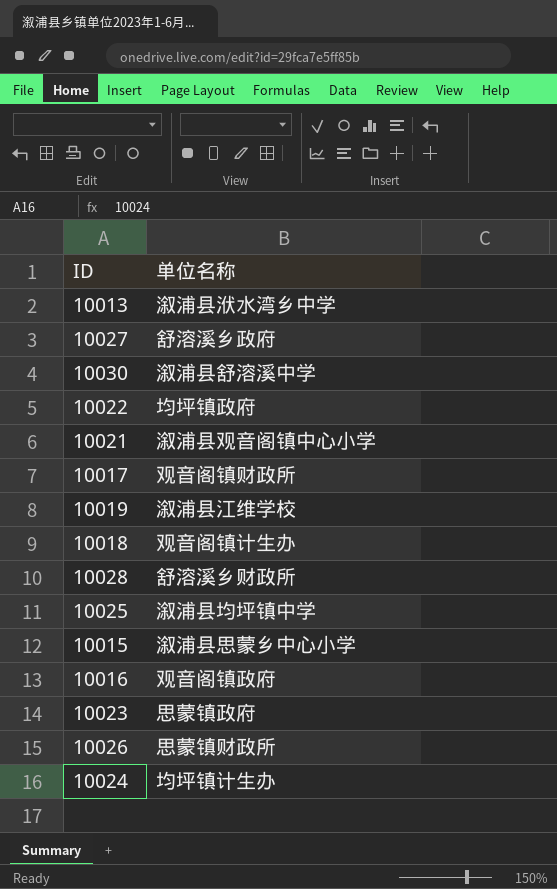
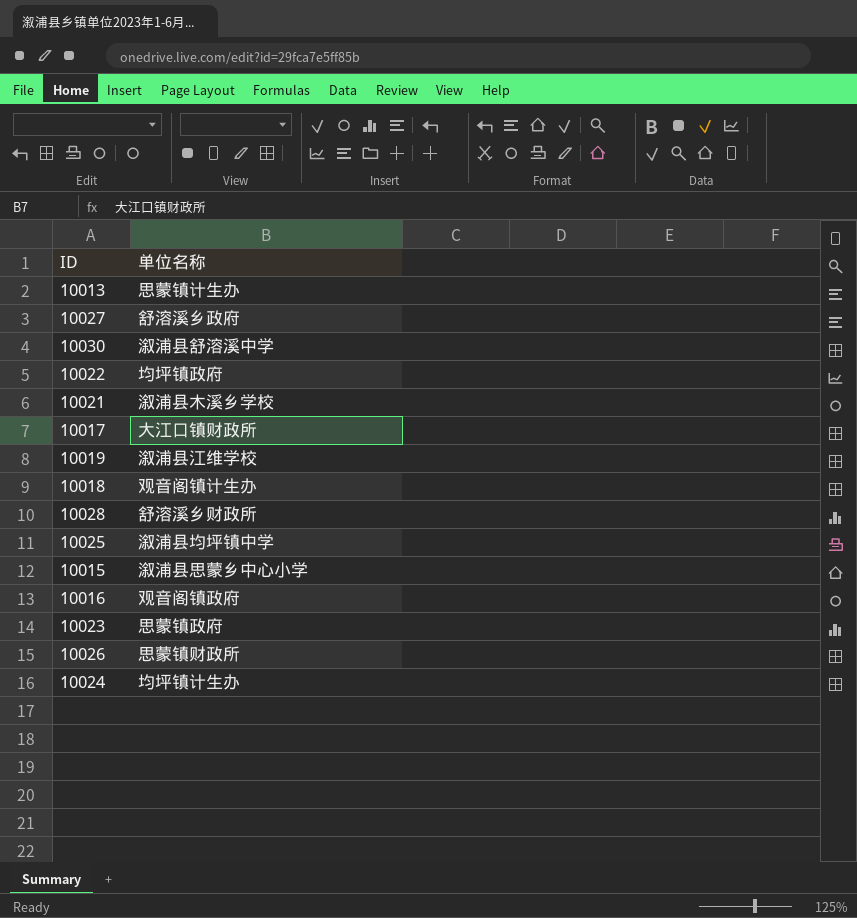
10013 | 单位名称: 溆浦县洑水湾乡中学 -> 思蒙镇计生办
10021 | 单位名称: 溆浦县观音阁镇中心小学 -> 溆浦县木溪乡学校
10017 | 单位名称: 观音阁镇财政所 -> 大江口镇财政所

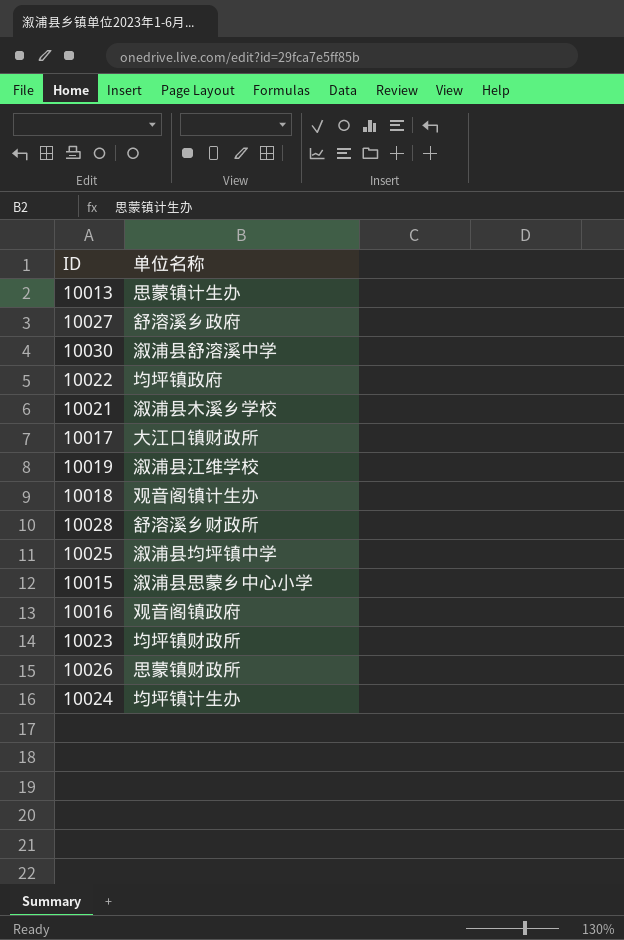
10023 | 单位名称: 思蒙镇政府 -> 均坪镇财政所

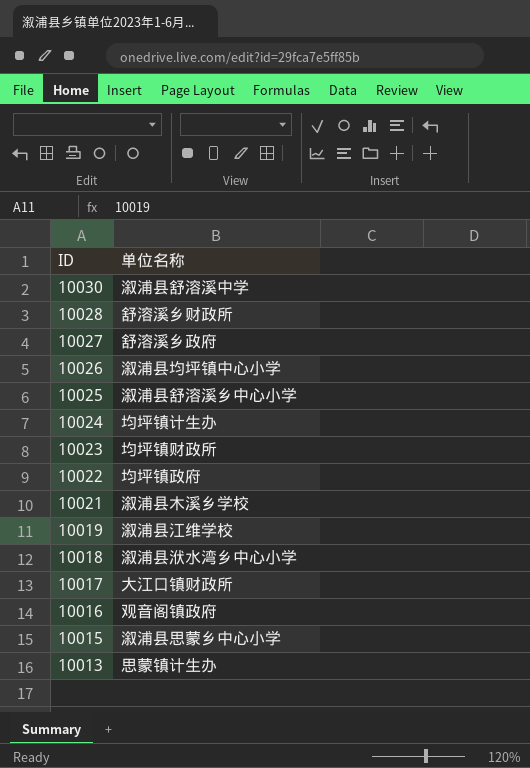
row order: none -> ID descending
10026 | 单位名称: 思蒙镇财政所 -> 溆浦县均坪镇中心小学
10025 | 单位名称: 溆浦县均坪镇中学 -> 溆浦县舒溶溪乡中心小学
10018 | 单位名称: 观音阁镇计生办 -> 溆浦县洑水湾乡中心小学

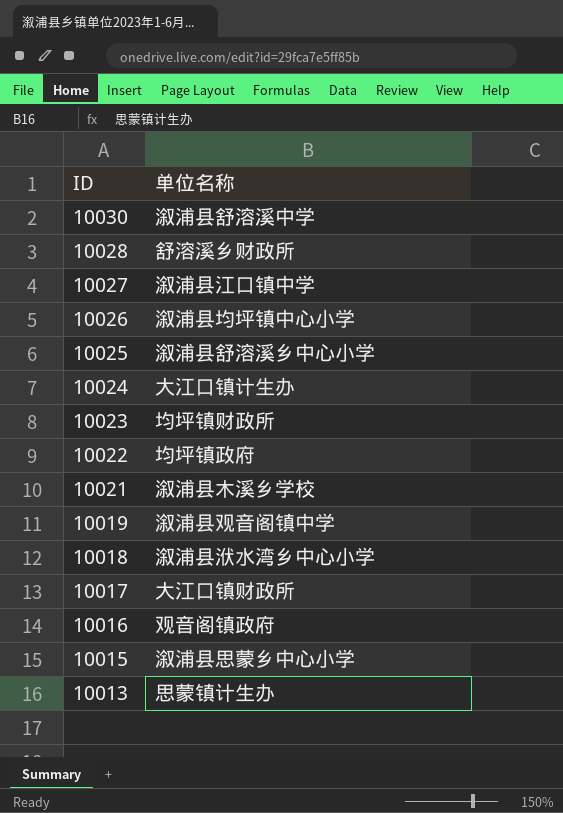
10027 | 单位名称: 舒溶溪乡政府 -> 溆浦县江口镇中学
10024 | 单位名称: 均坪镇计生办 -> 大江口镇计生办
10019 | 单位名称: 溆浦县江维学校 -> 溆浦县观音阁镇中学

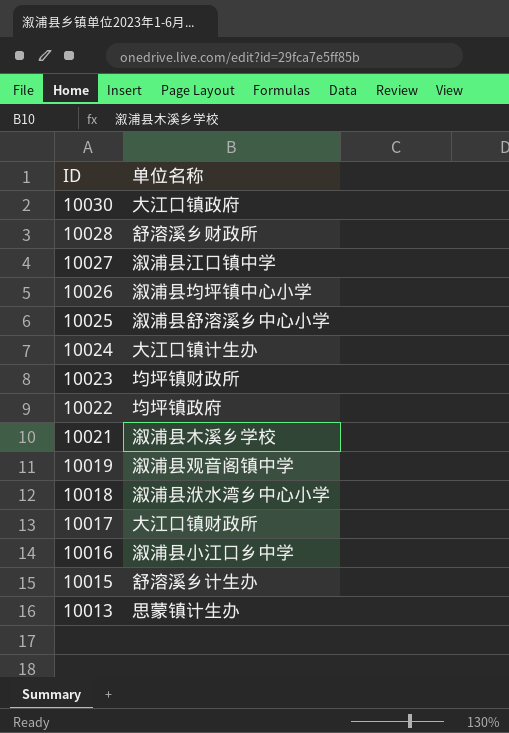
10030 | 单位名称: 溆浦县舒溶溪中学 -> 大江口镇政府
10016 | 单位名称: 观音阁镇政府 -> 溆浦县小江口乡中学
10015 | 单位名称: 溆浦县思蒙乡中心小学 -> 舒溶溪乡计生办

